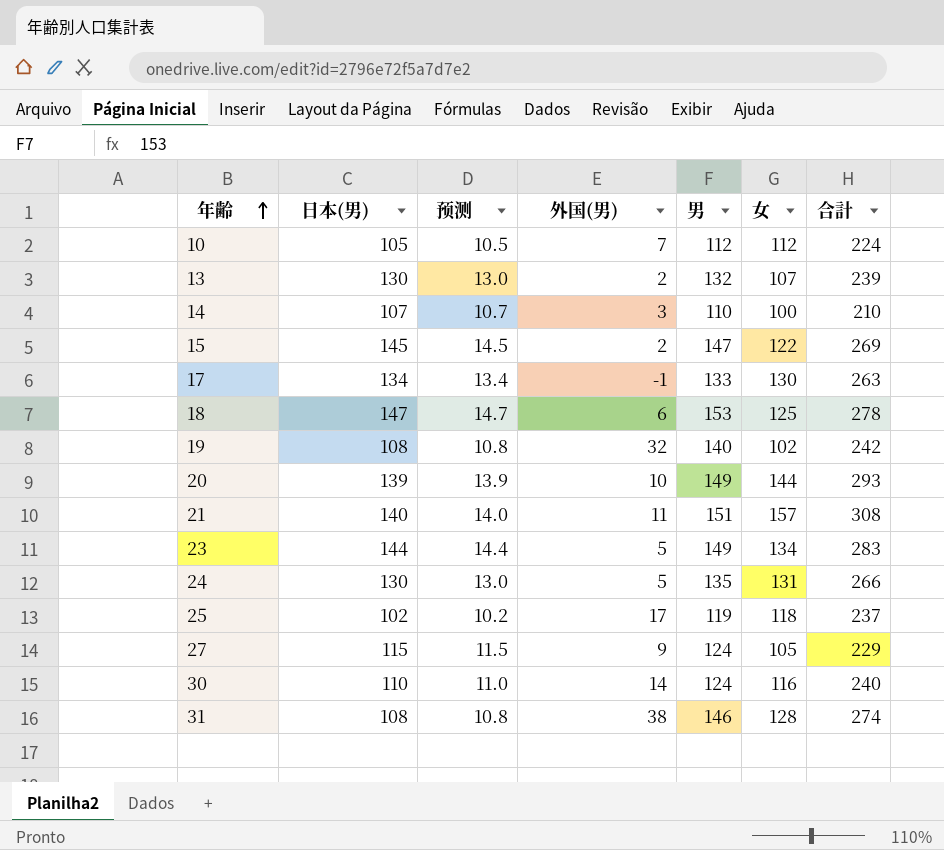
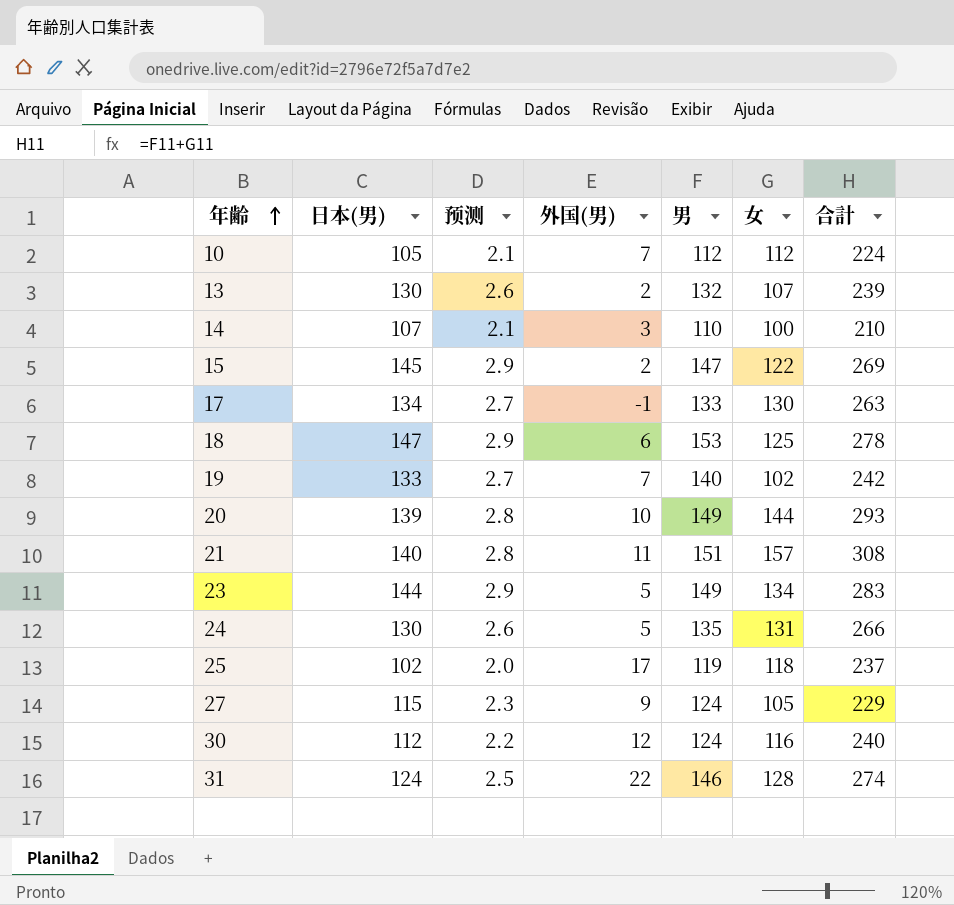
column 预测 | formula: [日本(男)] * 0.1 -> [日本(男)] * 0.02
19 | 日本(男): 108 -> 133
19 | 外国(男): 32 -> 7
30 | 日本(男): 110 -> 112
30 | 外国(男): 14 -> 12
31 | 日本(男): 108 -> 124
31 | 外国(男): 38 -> 22

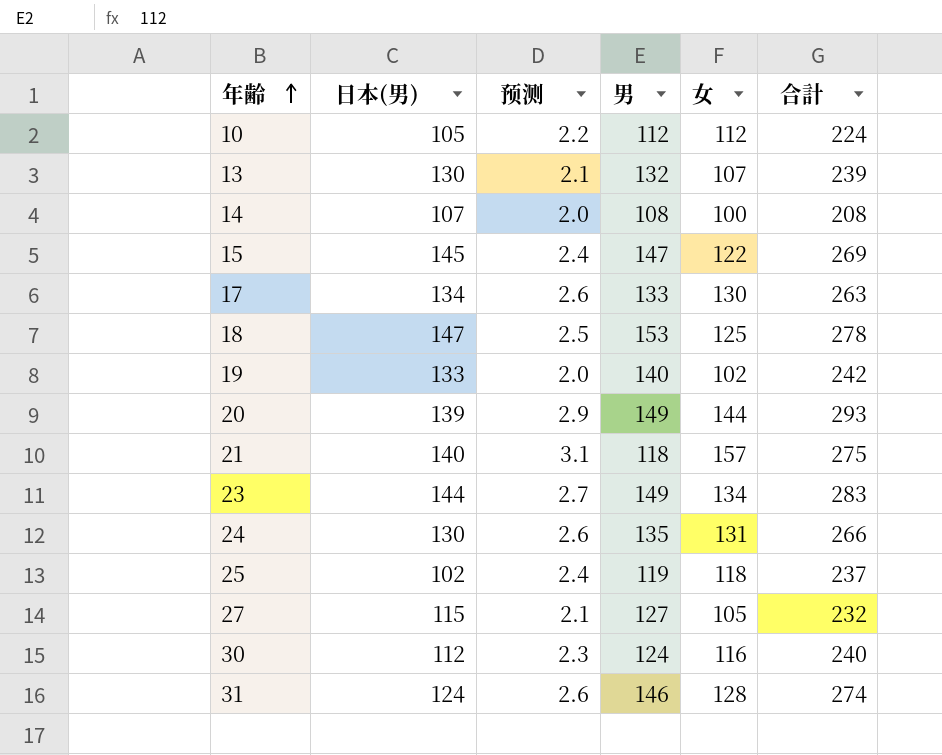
column 外国(男) | formula: [男] - [日本(男)] -> none
column 预测 | formula: [日本(男)] * 0.02 -> [女] * 0.02
14 | 男: 110 -> 108
14 | 合計: 210 -> 208
21 | 男: 151 -> 118
21 | 合計: 308 -> 275
27 | 男: 124 -> 127
27 | 合計: 229 -> 232

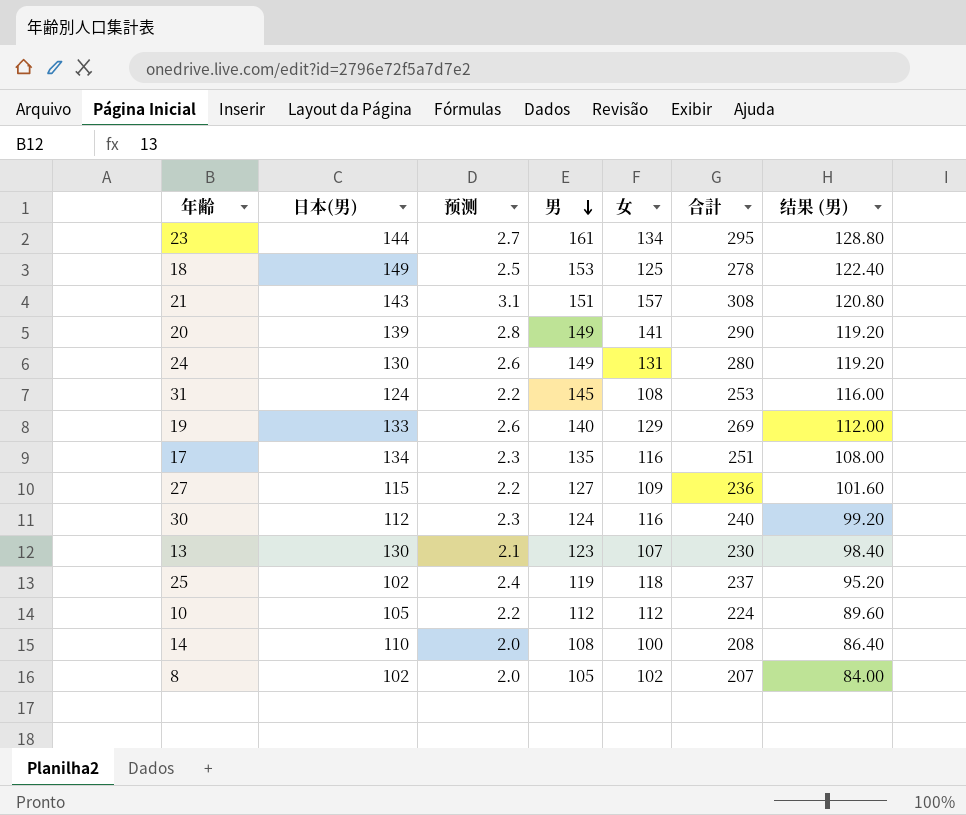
row order: 年齢 ascending -> 男 descending
column 结果 (男) | formula: none -> [男] * 0.8
row 15: 145 | 2.4 | 147 | 122 | 269 -> none
23 | 男: 149 -> 161
23 | 合計: 283 -> 295
18 | 日本(男): 147 -> 149
21 | 日本(男): 140 -> 143
21 | 男: 118 -> 151
21 | 合計: 275 -> 308
20 | 预测: 2.9 -> 2.8
20 | 女: 144 -> 141
20 | 合計: 293 -> 290
24 | 男: 135 -> 149
24 | 合計: 266 -> 280
31 | 预测: 2.6 -> 2.2
31 | 男: 146 -> 145
31 | 女: 128 -> 108
31 | 合計: 274 -> 253
19 | 预测: 2.0 -> 2.6
19 | 女: 102 -> 129
19 | 合計: 242 -> 269
17 | 预测: 2.6 -> 2.3
17 | 男: 133 -> 135
17 | 女: 130 -> 116
17 | 合計: 263 -> 251
27 | 预测: 2.1 -> 2.2
27 | 女: 105 -> 109
27 | 合計: 232 -> 236
13 | 男: 132 -> 123
13 | 合計: 239 -> 230
14 | 日本(男): 107 -> 110
row 8: none -> 102 | 2.0 | 105 | 102 | 207 | 84.00

